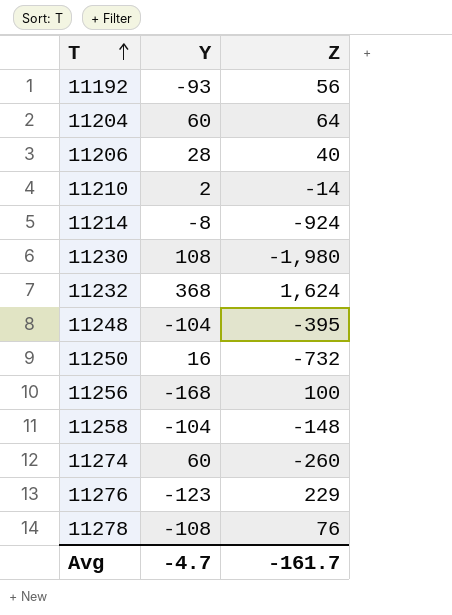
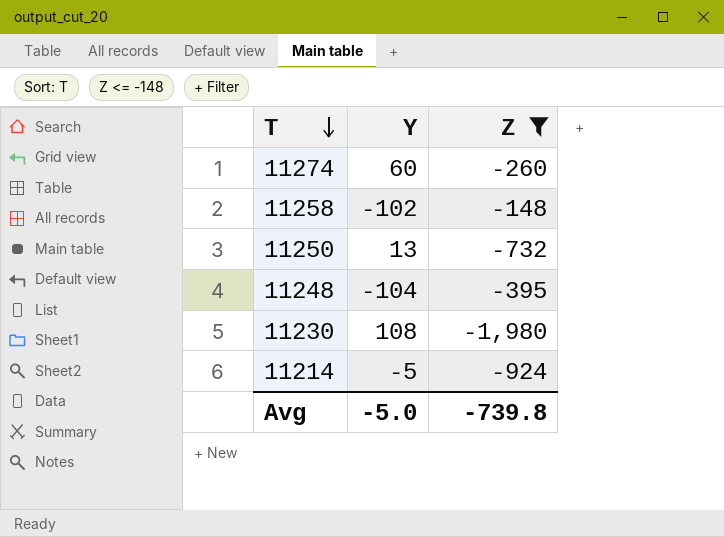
filter: none -> Z <= -148
row order: T ascending -> T descending
11258 | Y: -104 -> -102
11250 | Y: 16 -> 13
11214 | Y: -8 -> -5
Avg | Y: -4.7 -> -5.0
Avg | Z: -161.7 -> -739.8

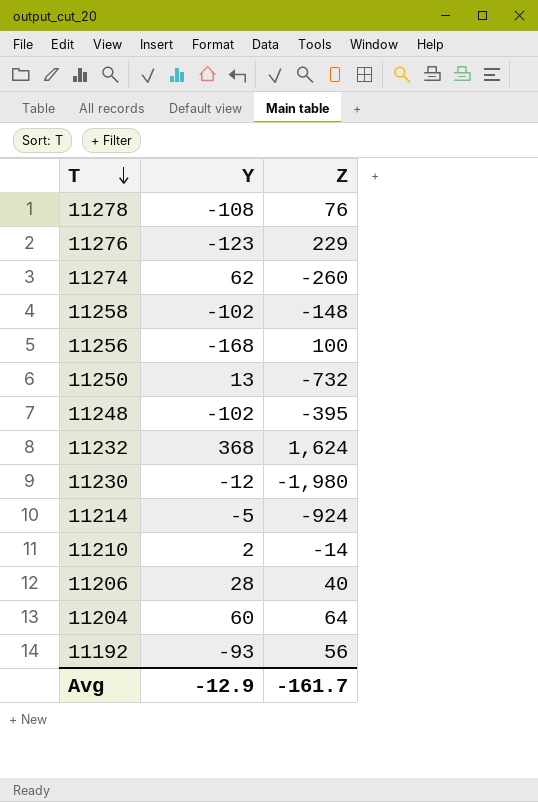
filter: Z <= -148 -> none
11274 | Y: 60 -> 62
11248 | Y: -104 -> -102
11230 | Y: 108 -> -12
Avg | Y: -5.0 -> -12.9
Avg | Z: -739.8 -> -161.7

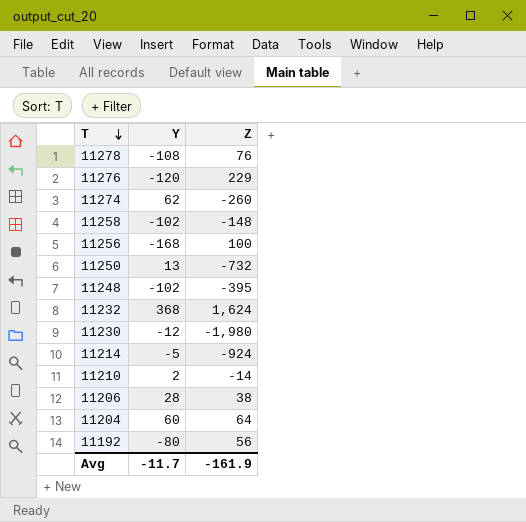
11276 | Y: -123 -> -120
11206 | Z: 40 -> 38
11192 | Y: -93 -> -80
Avg | Y: -12.9 -> -11.7
Avg | Z: -161.7 -> -161.9

